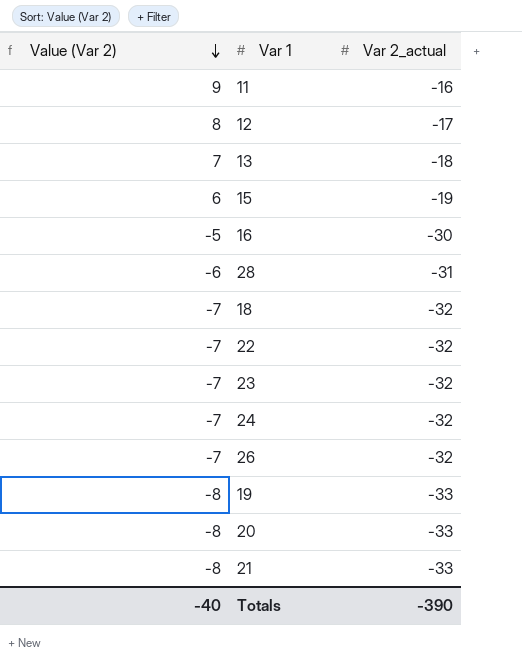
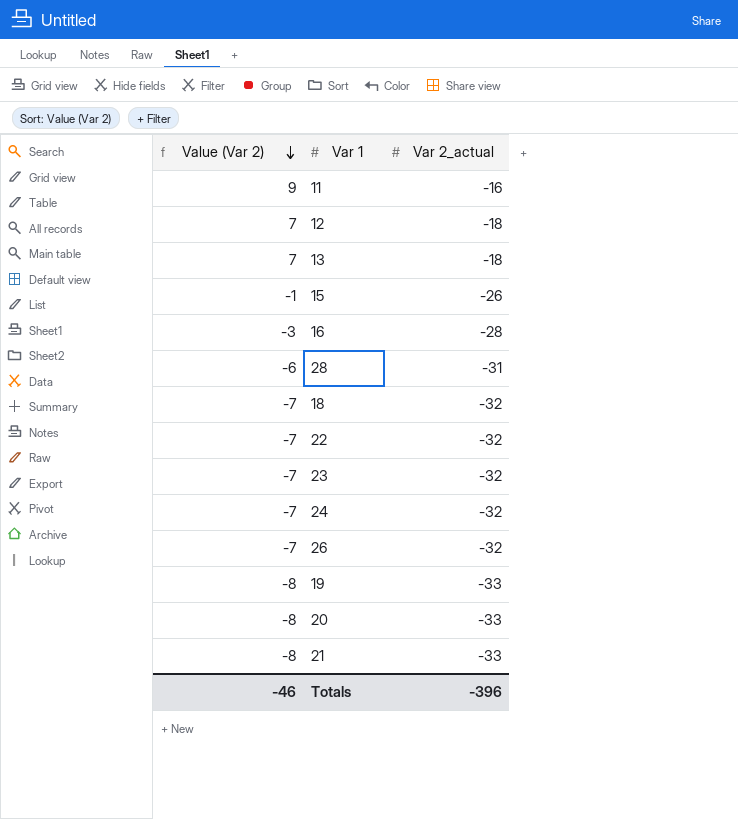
12 | Value (Var 2): 8 -> 7
12 | Var 2_actual: -17 -> -18
15 | Value (Var 2): 6 -> -1
15 | Var 2_actual: -19 -> -26
16 | Value (Var 2): -5 -> -3
16 | Var 2_actual: -30 -> -28
Totals | Value (Var 2): -40 -> -46
Totals | Var 2_actual: -390 -> -396

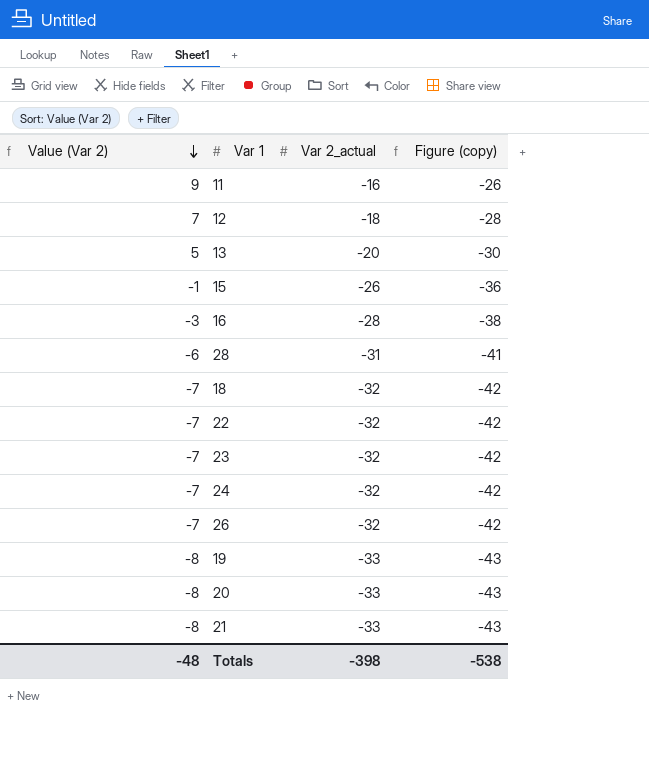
column Figure (copy) | formula: none -> [Var 2_actual] - 10
13 | Value (Var 2): 7 -> 5
13 | Var 2_actual: -18 -> -20
Totals | Value (Var 2): -46 -> -48
Totals | Var 2_actual: -396 -> -398

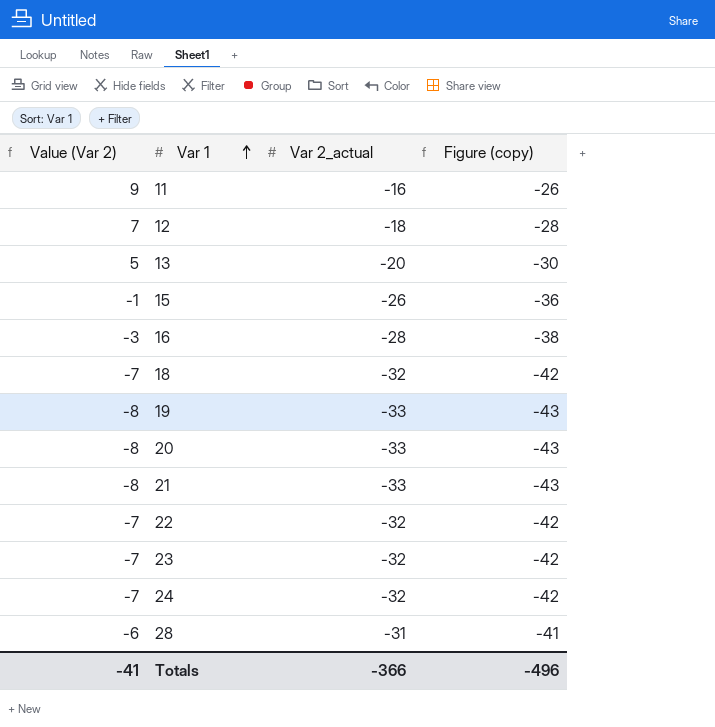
row order: Value (Var 2) descending -> Var 1 ascending
row 26: -7 | -32 | -42 -> none
Totals | Value (Var 2): -48 -> -41
Totals | Var 2_actual: -398 -> -366
Totals | Figure (copy): -538 -> -496

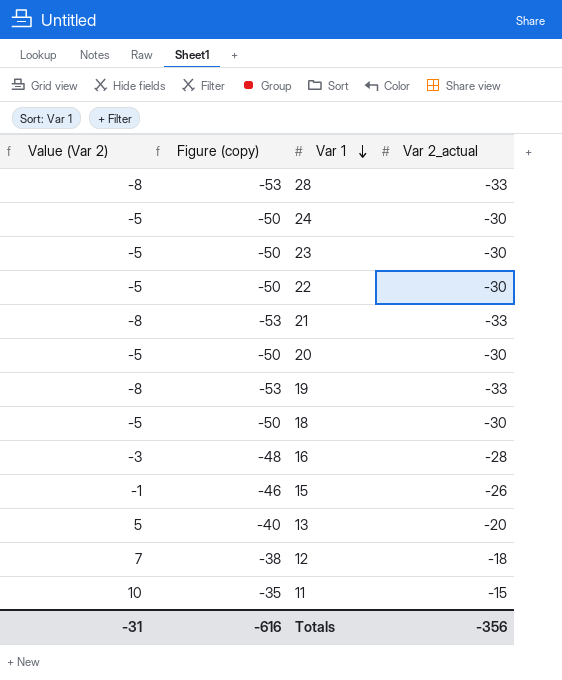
row order: Var 1 ascending -> Var 1 descending
column Figure (copy) | formula: [Var 2_actual] - 10 -> [Var 2_actual] - 20
column Figure (copy) | position: 4 -> 2
28 | Value (Var 2): -6 -> -8
28 | Var 2_actual: -31 -> -33
24 | Value (Var 2): -7 -> -5
24 | Var 2_actual: -32 -> -30
23 | Value (Var 2): -7 -> -5
23 | Var 2_actual: -32 -> -30
22 | Value (Var 2): -7 -> -5
22 | Var 2_actual: -32 -> -30
20 | Value (Var 2): -8 -> -5
20 | Var 2_actual: -33 -> -30
18 | Value (Var 2): -7 -> -5
18 | Var 2_actual: -32 -> -30
11 | Value (Var 2): 9 -> 10
11 | Var 2_actual: -16 -> -15
Totals | Value (Var 2): -41 -> -31
Totals | Figure (copy): -496 -> -616
Totals | Var 2_actual: -366 -> -356

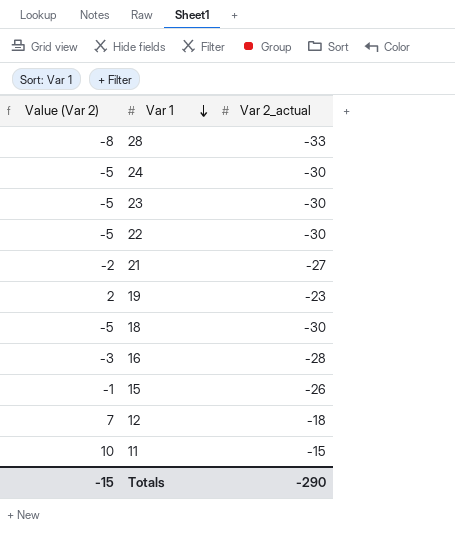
column Figure (copy) | formula: [Var 2_actual] - 20 -> none
row 20: -5 | -50 | -30 -> none
row 13: 5 | -40 | -20 -> none
21 | Value (Var 2): -8 -> -2
21 | Var 2_actual: -33 -> -27
19 | Value (Var 2): -8 -> 2
19 | Var 2_actual: -33 -> -23
Totals | Value (Var 2): -31 -> -15
Totals | Var 2_actual: -356 -> -290

